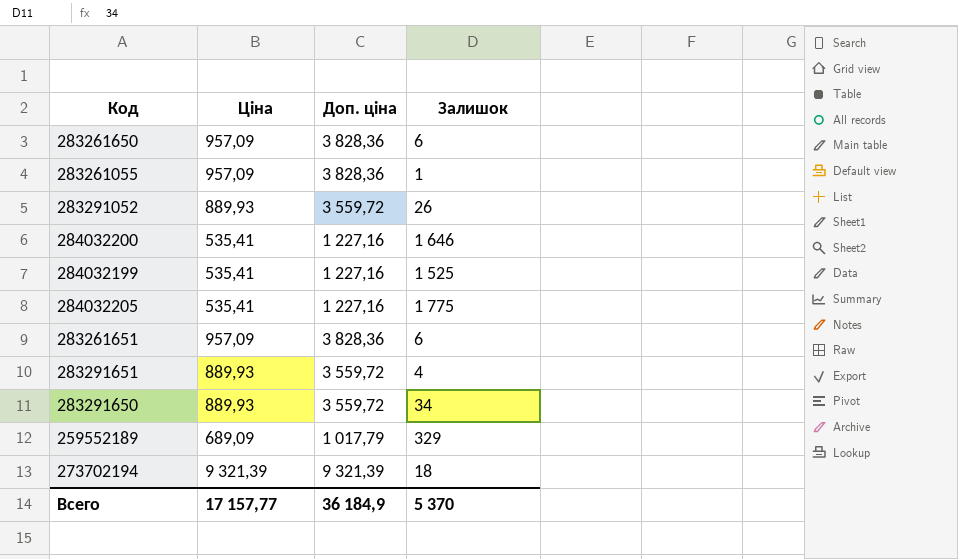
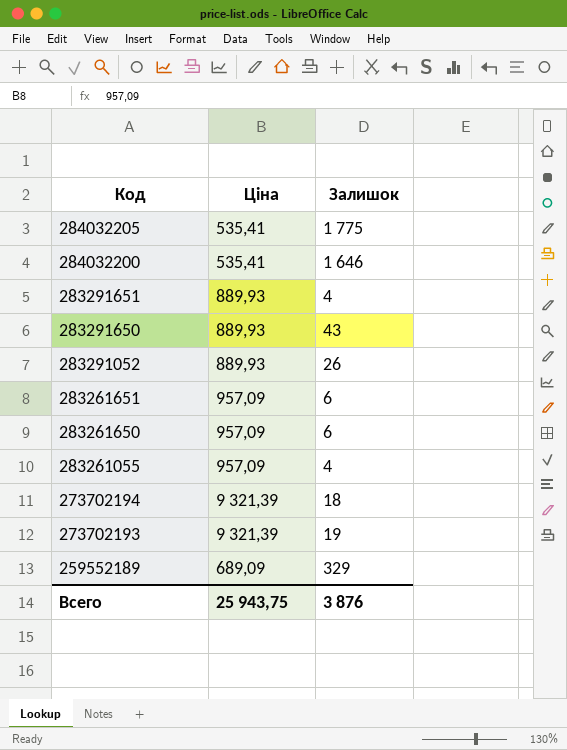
row order: none -> Код descending
column Доп. ціна | position: 3 -> none
row 284032199: 535,41 | 1 227,16 | 1 525 -> none
283291650 | Залишок: 34 -> 43
283261055 | Залишок: 1 -> 4
row 273702193: none -> 9 321,39 | 19
Всего | Ціна: 17 157,77 -> 25 943,75
Всего | Залишок: 5 370 -> 3 876

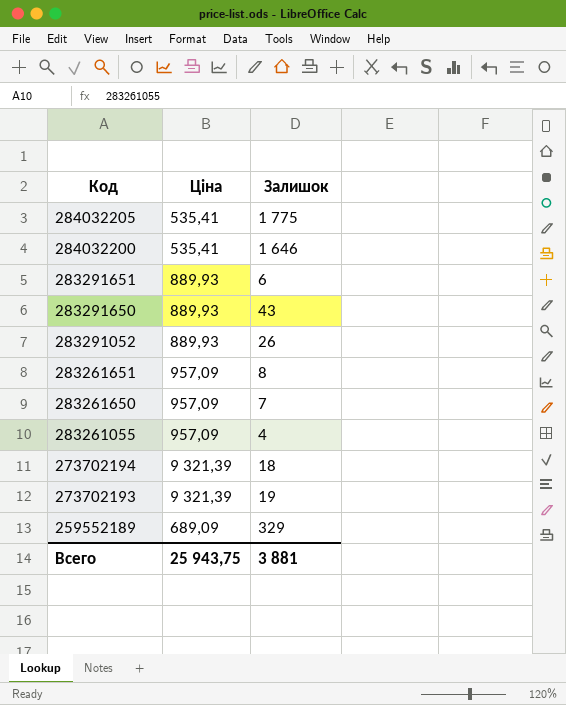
283291651 | Залишок: 4 -> 6
283261651 | Залишок: 6 -> 8
283261650 | Залишок: 6 -> 7
Всего | Залишок: 3 876 -> 3 881

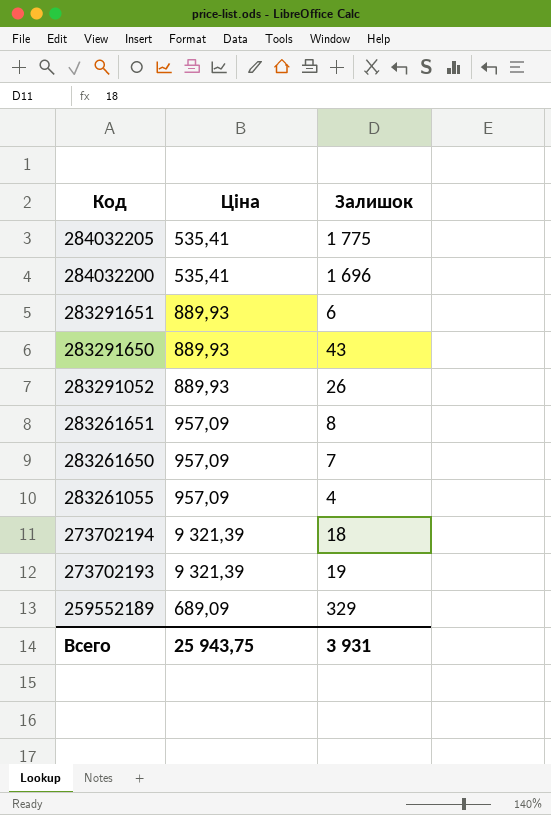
284032200 | Залишок: 1 646 -> 1 696
Всего | Залишок: 3 881 -> 3 931

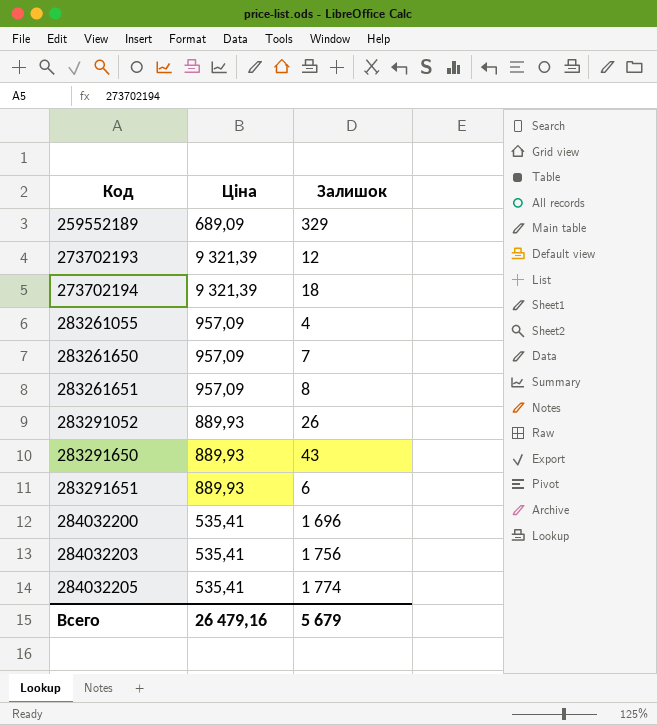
row order: Код descending -> Код ascending
273702193 | Залишок: 19 -> 12
row 284032203: none -> 535,41 | 1 756
284032205 | Залишок: 1 775 -> 1 774
Всего | Ціна: 25 943,75 -> 26 479,16
Всего | Залишок: 3 931 -> 5 679

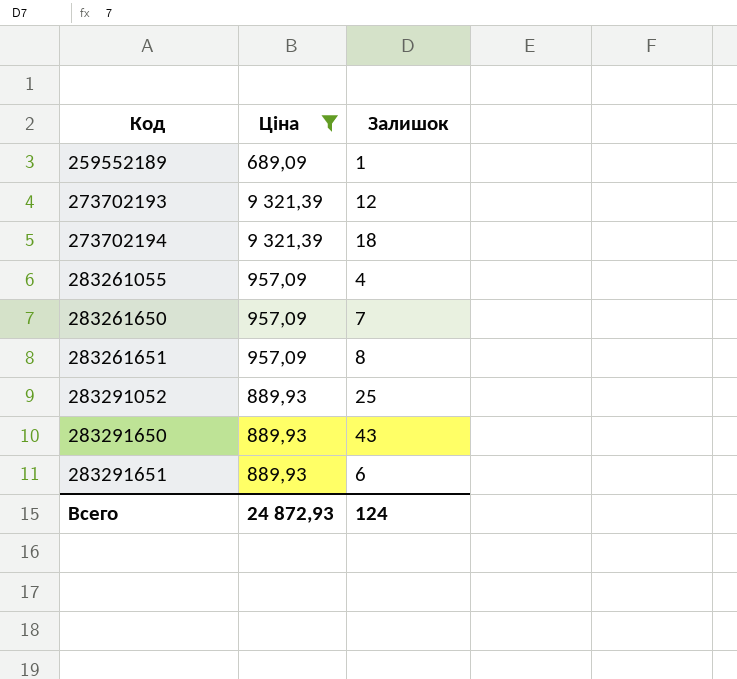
filter: none -> Ціна != 535,41
259552189 | Залишок: 329 -> 1
283291052 | Залишок: 26 -> 25
Всего | Ціна: 26 479,16 -> 24 872,93
Всего | Залишок: 5 679 -> 124

